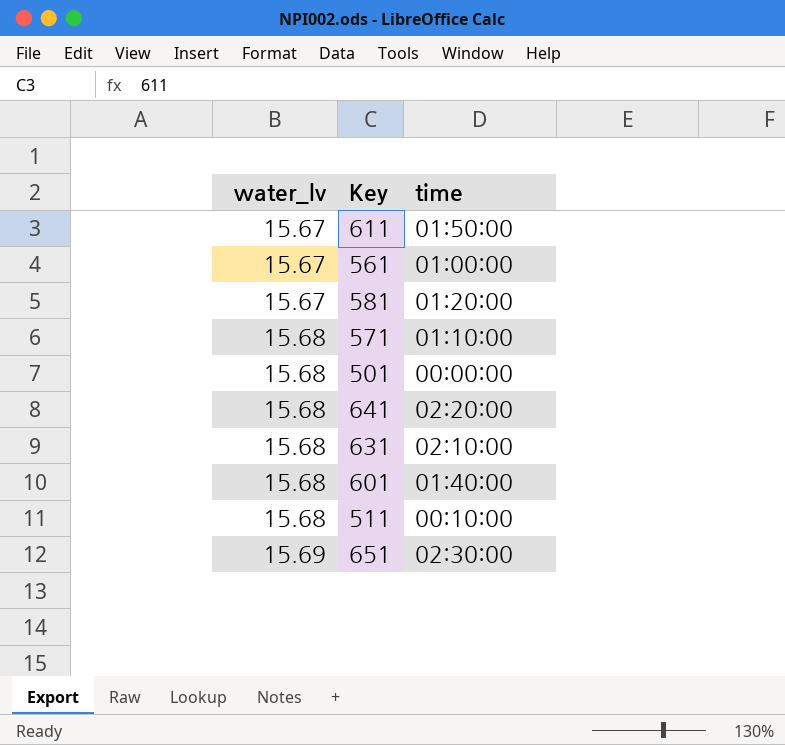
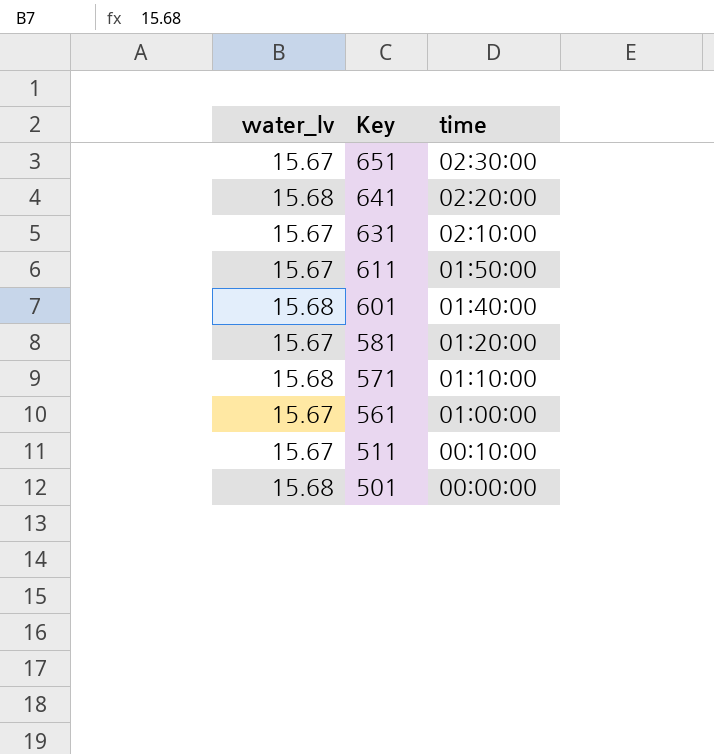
row order: water_lv ascending -> Key descending
651 | water_lv: 15.69 -> 15.67
631 | water_lv: 15.68 -> 15.67
511 | water_lv: 15.68 -> 15.67

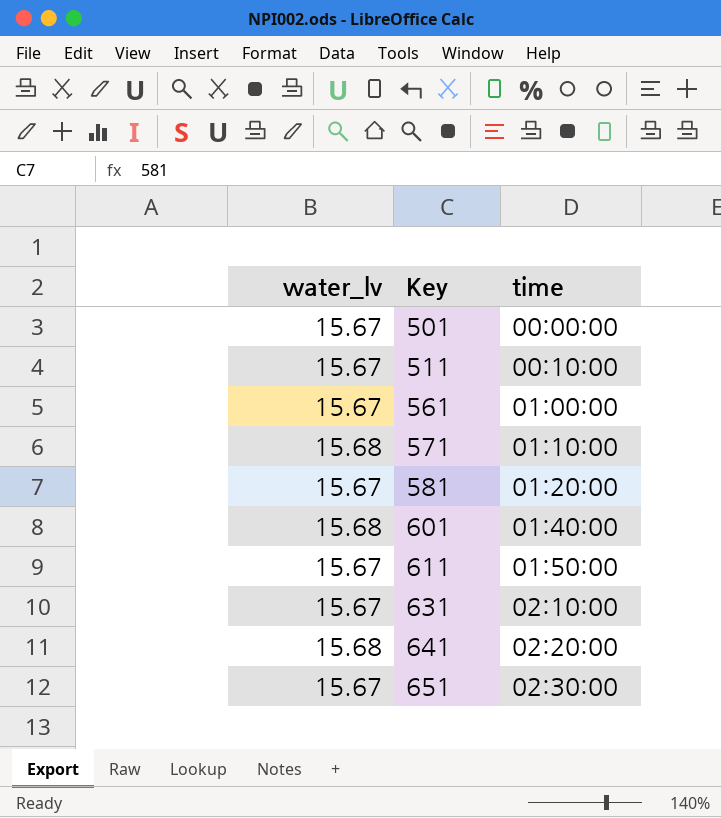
row order: Key descending -> Key ascending
501 | water_lv: 15.68 -> 15.67

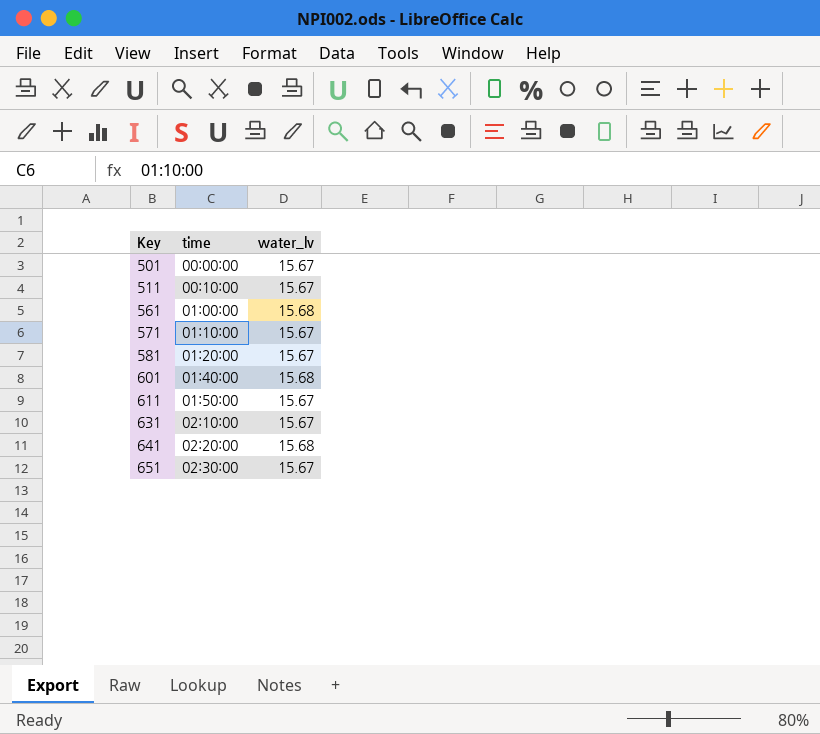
column water_lv | position: 1 -> 3
561 | water_lv: 15.67 -> 15.68
571 | water_lv: 15.68 -> 15.67

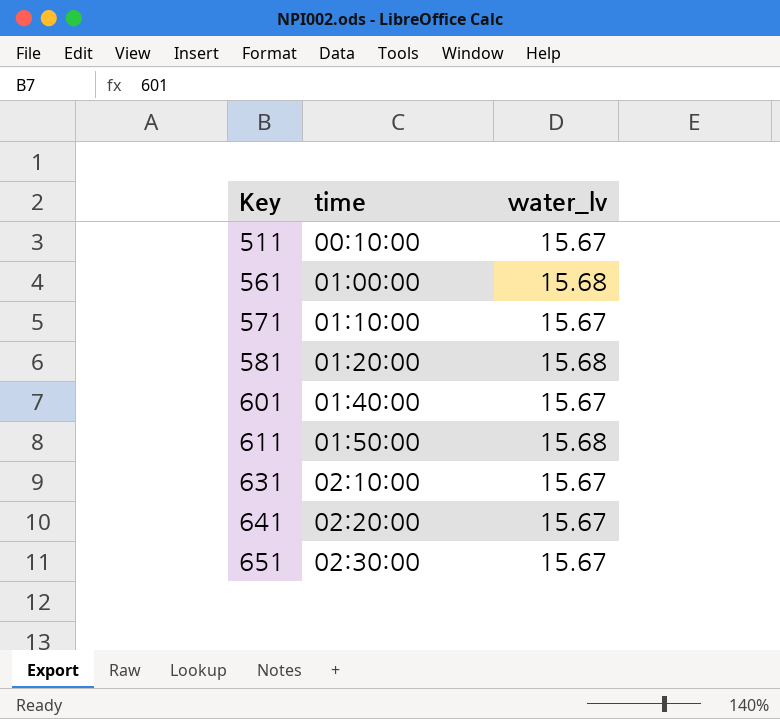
row 501: 00:00:00 | 15.67 -> none
581 | water_lv: 15.67 -> 15.68
601 | water_lv: 15.68 -> 15.67
611 | water_lv: 15.67 -> 15.68
641 | water_lv: 15.68 -> 15.67

